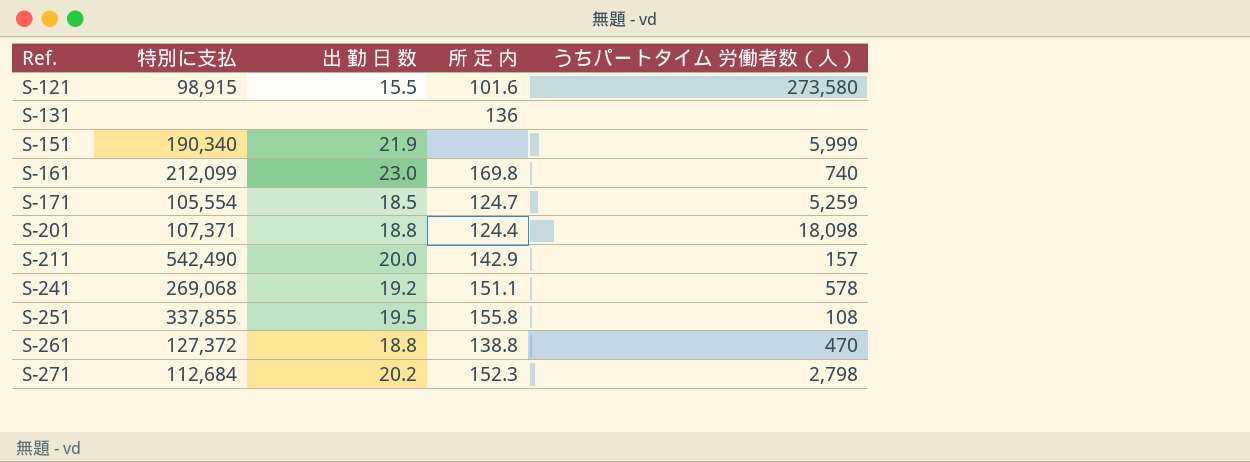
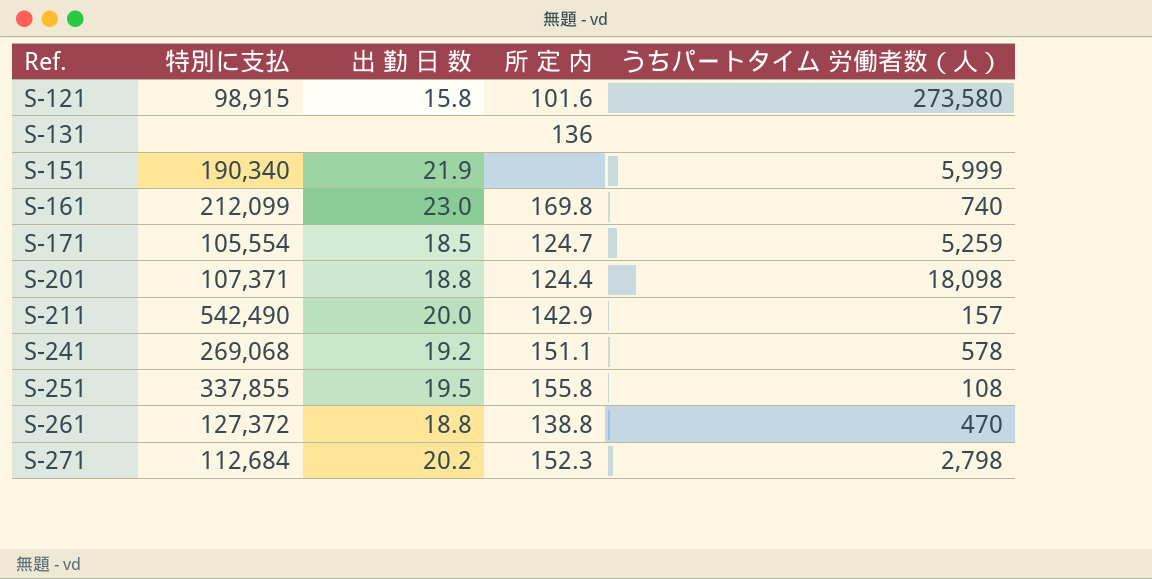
S-121 | 出 勤 日 数: 15.5 -> 15.8

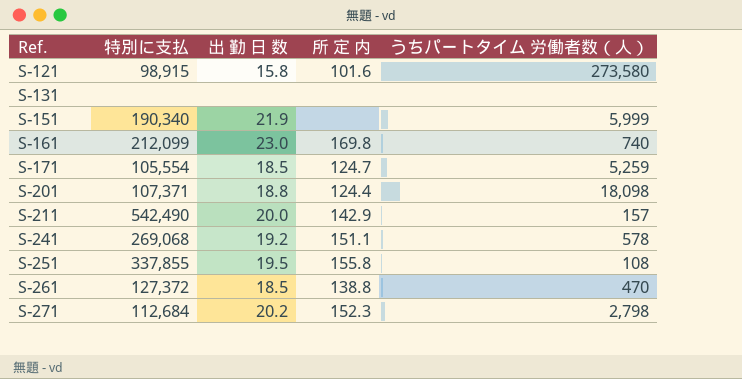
S-131 | 所 定 内: 136 -> none
S-261 | 出 勤 日 数: 18.8 -> 18.5

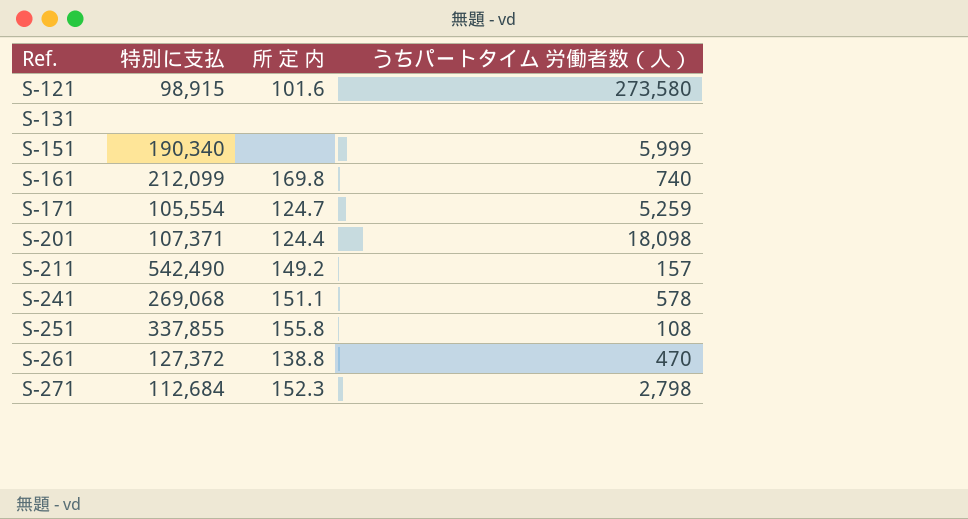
column 出 勤 日 数 | position: 3 -> none
S-211 | 所 定 内: 142.9 -> 149.2

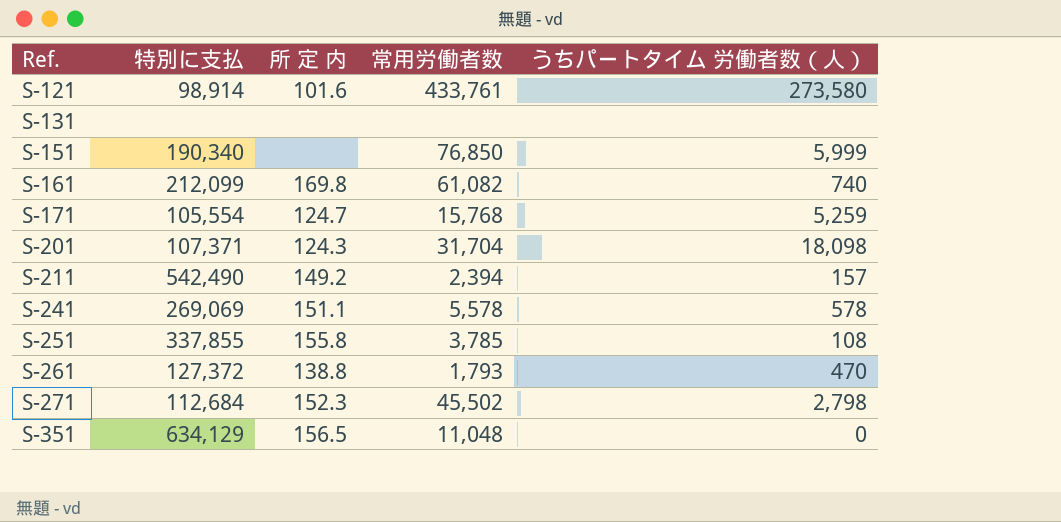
column 常用労働者数 | position: none -> 4
S-121 | 特別に支払: 98,915 -> 98,914
S-201 | 所 定 内: 124.4 -> 124.3
S-241 | 特別に支払: 269,068 -> 269,069
row S-351: none -> 634,129 | 156.5 | 11,048 | 0

